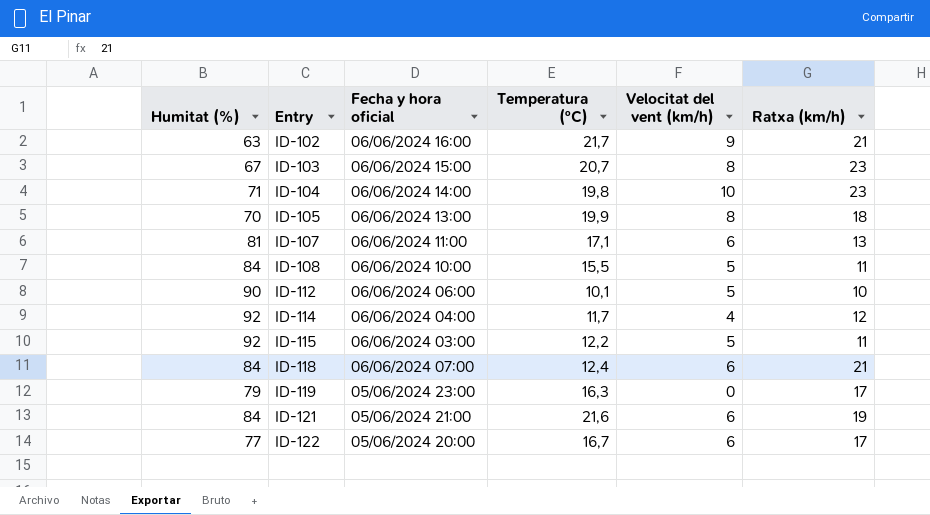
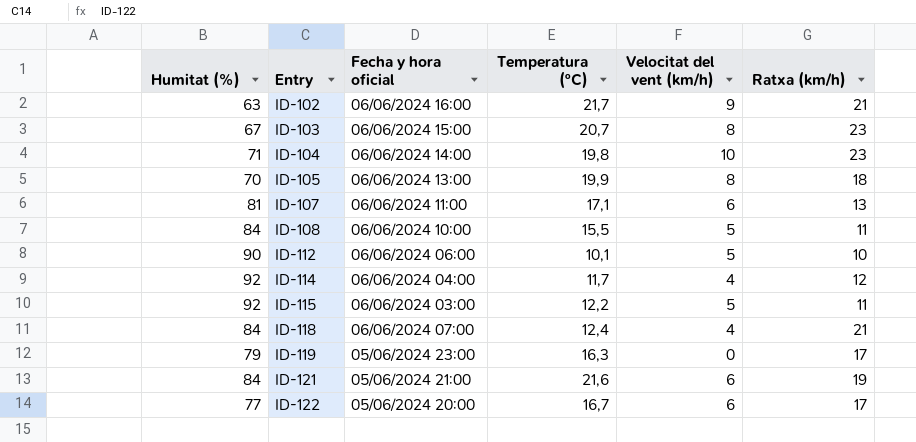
ID-118 | Velocitat del vent (km/h): 6 -> 4

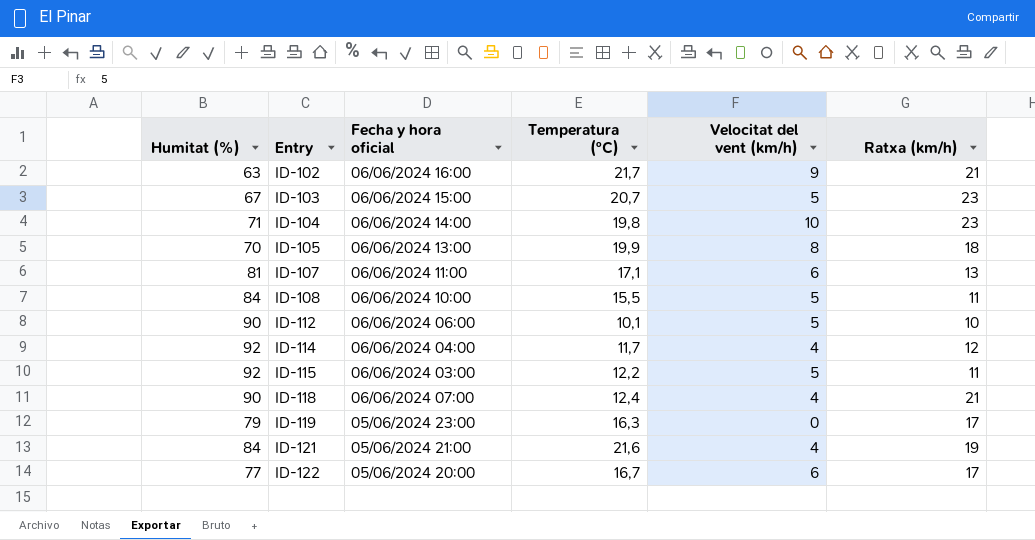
ID-103 | Velocitat del vent (km/h): 8 -> 5
ID-118 | Humitat (%): 84 -> 90
ID-121 | Velocitat del vent (km/h): 6 -> 4

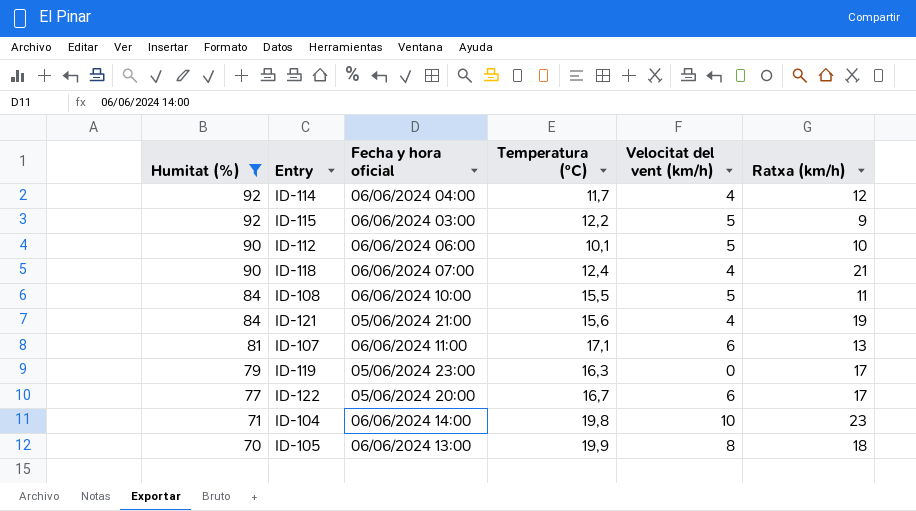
filter: none -> Humitat (%) >= 70
row order: Entry ascending -> Humitat (%) descending
ID-115 | Ratxa (km/h): 11 -> 9
ID-121 | Temperatura (ºC): 21,6 -> 15,6

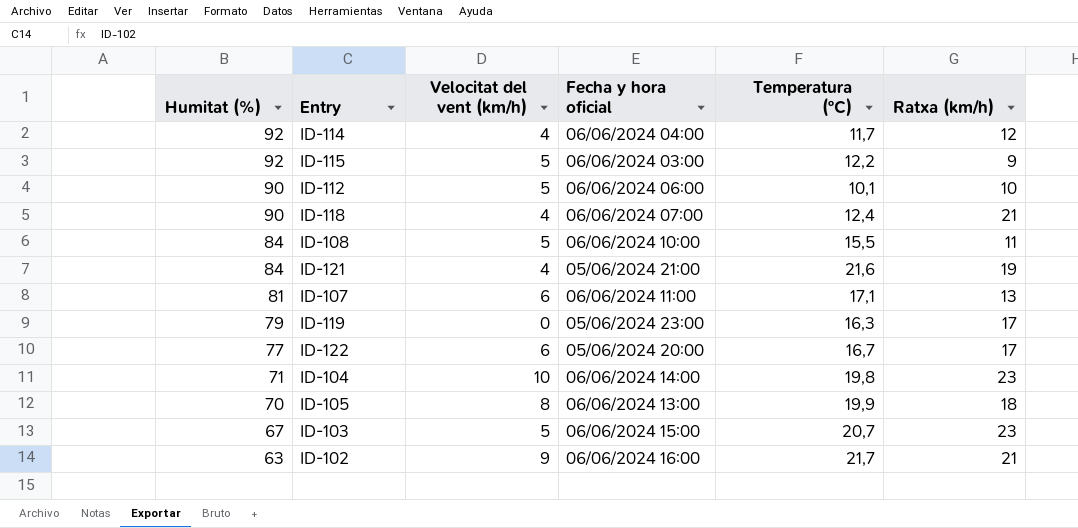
filter: Humitat (%) >= 70 -> none
column Velocitat del vent (km/h) | position: 5 -> 3
ID-121 | Temperatura (ºC): 15,6 -> 21,6

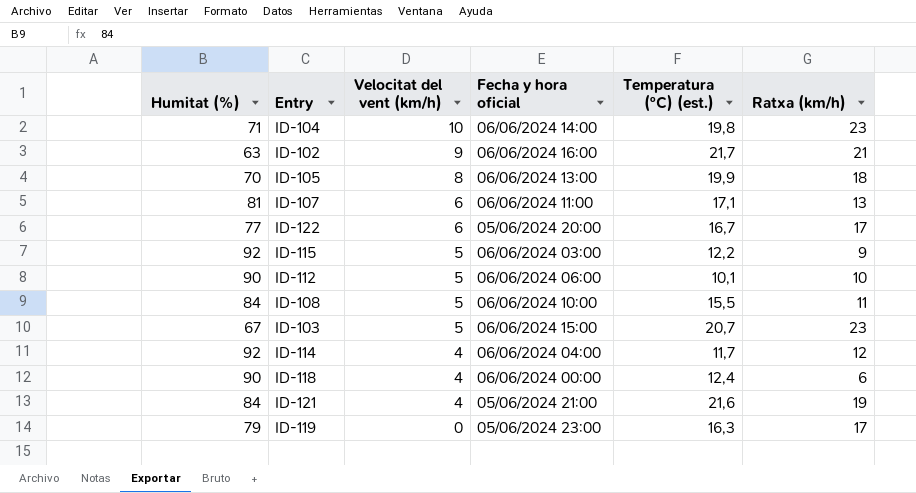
row order: Humitat (%) descending -> Velocitat del vent (km/h) descending
column name: Temperatura (ºC) -> Temperatura (ºC) (est.)
ID-118 | Fecha y hora oficial: 06/06/2024 07:00 -> 06/06/2024 00:00
ID-118 | Ratxa (km/h): 21 -> 6

